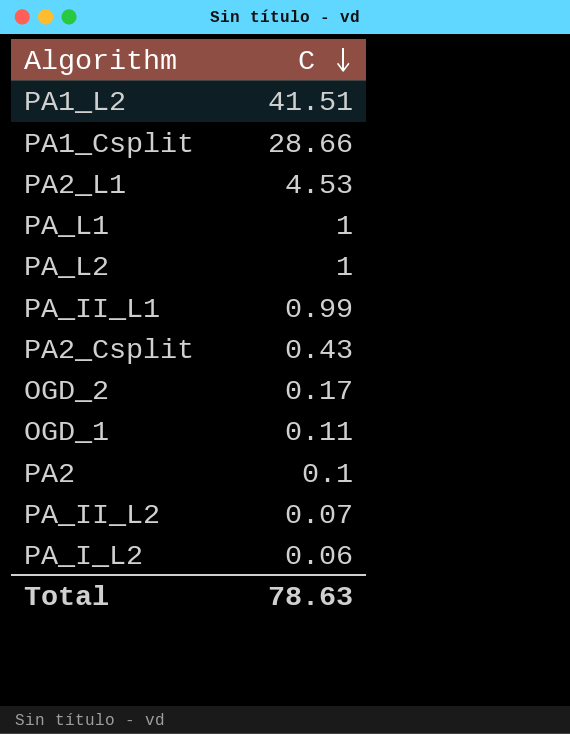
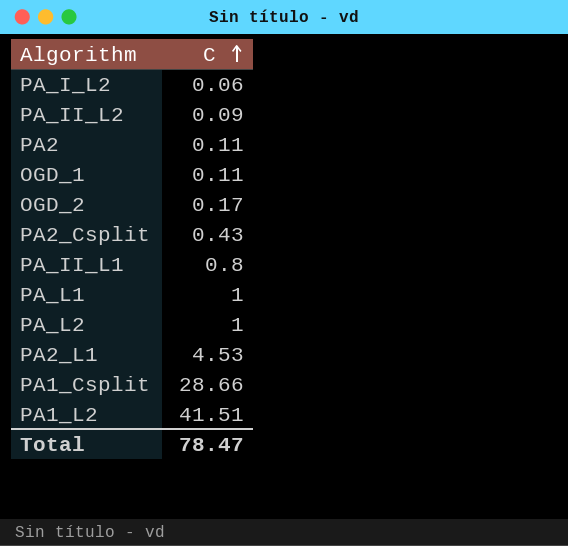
row order: C descending -> C ascending
PA_II_L2 | C: 0.07 -> 0.09
PA2 | C: 0.1 -> 0.11
PA_II_L1 | C: 0.99 -> 0.8
Total | C: 78.63 -> 78.47

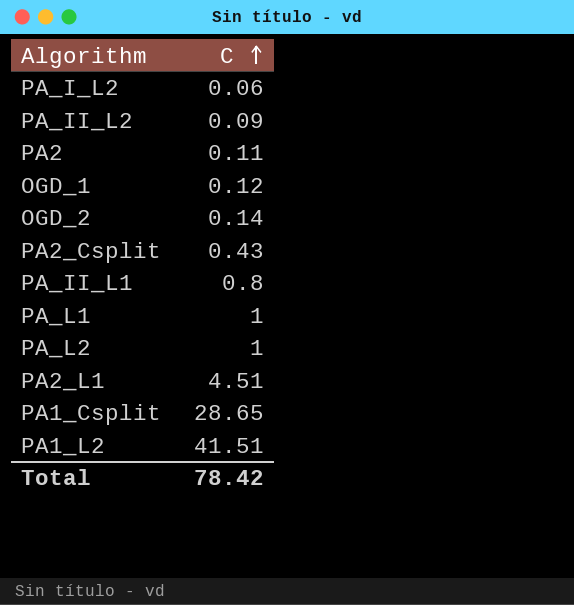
OGD_1 | C: 0.11 -> 0.12
OGD_2 | C: 0.17 -> 0.14
PA2_L1 | C: 4.53 -> 4.51
PA1_Csplit | C: 28.66 -> 28.65
Total | C: 78.47 -> 78.42

